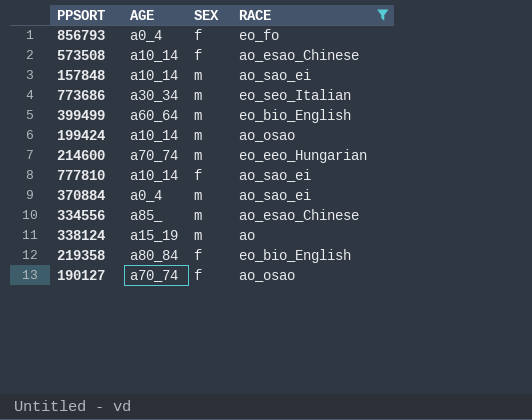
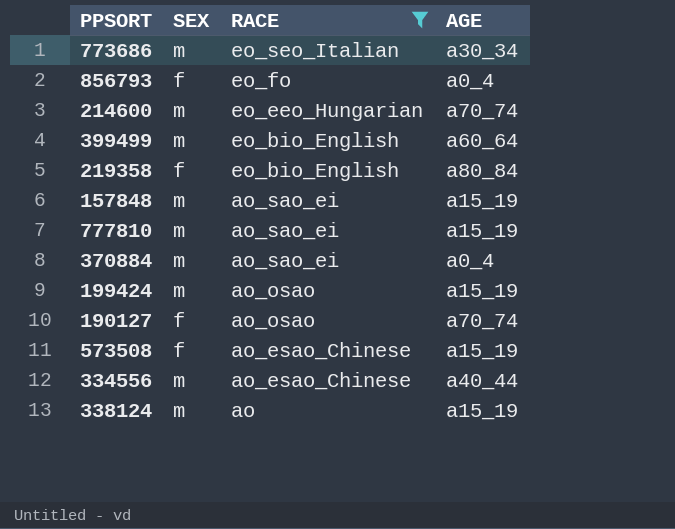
row order: none -> RACE descending
column AGE | position: 2 -> 4
157848 | AGE: a10_14 -> a15_19
777810 | SEX: f -> m
777810 | AGE: a10_14 -> a15_19
199424 | AGE: a10_14 -> a15_19
573508 | AGE: a10_14 -> a15_19
334556 | AGE: a85_ -> a40_44

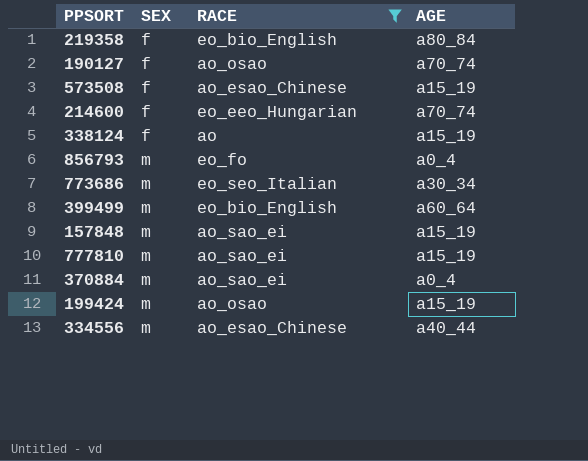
row order: RACE descending -> SEX ascending
214600 | SEX: m -> f
338124 | SEX: m -> f
856793 | SEX: f -> m

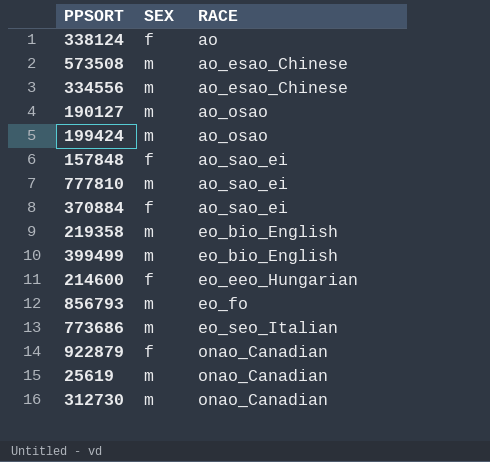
filter: RACE != onao_Canadian -> none
row order: SEX ascending -> RACE ascending
column AGE | position: 4 -> none
573508 | SEX: f -> m
190127 | SEX: f -> m
157848 | SEX: m -> f
370884 | SEX: m -> f
219358 | SEX: f -> m

